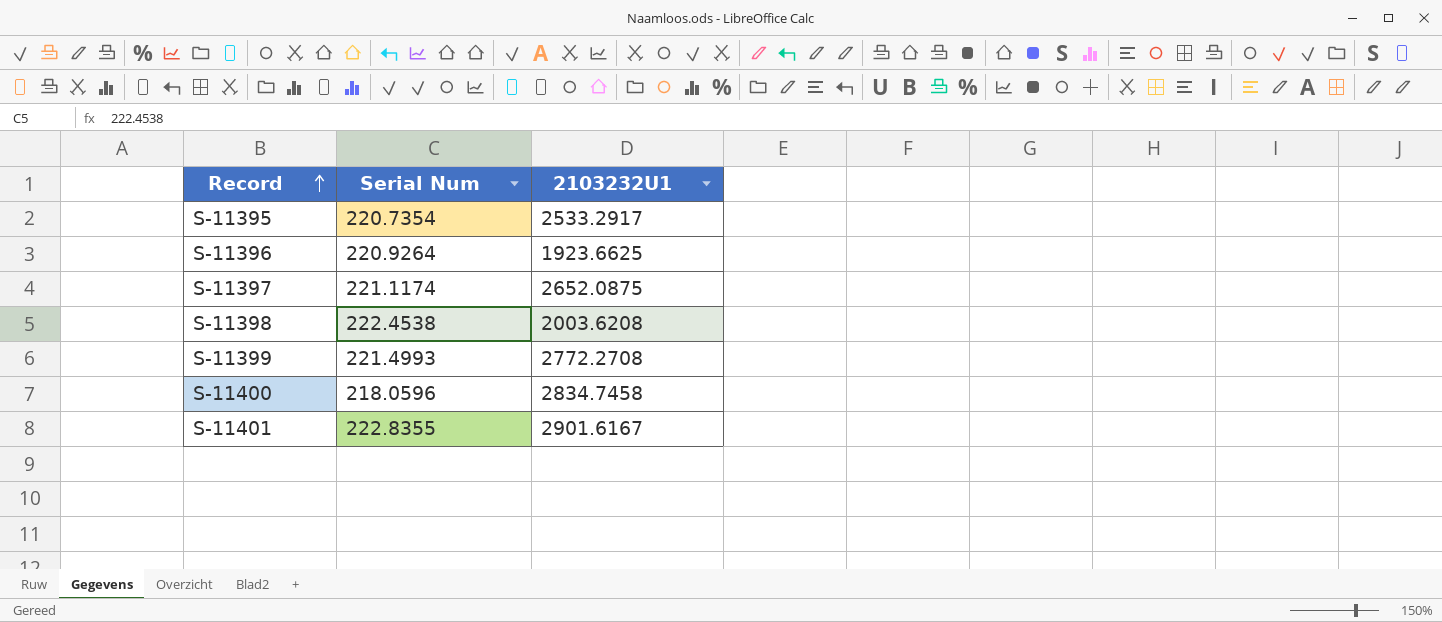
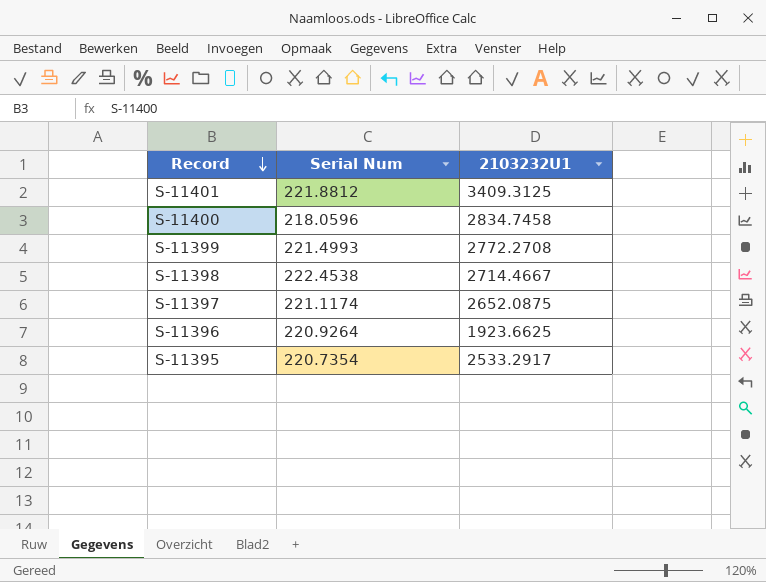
row order: Record ascending -> Record descending
S-11401 | Serial Num: 222.8355 -> 221.8812
S-11401 | 2103232U1: 2901.6167 -> 3409.3125
S-11398 | 2103232U1: 2003.6208 -> 2714.4667

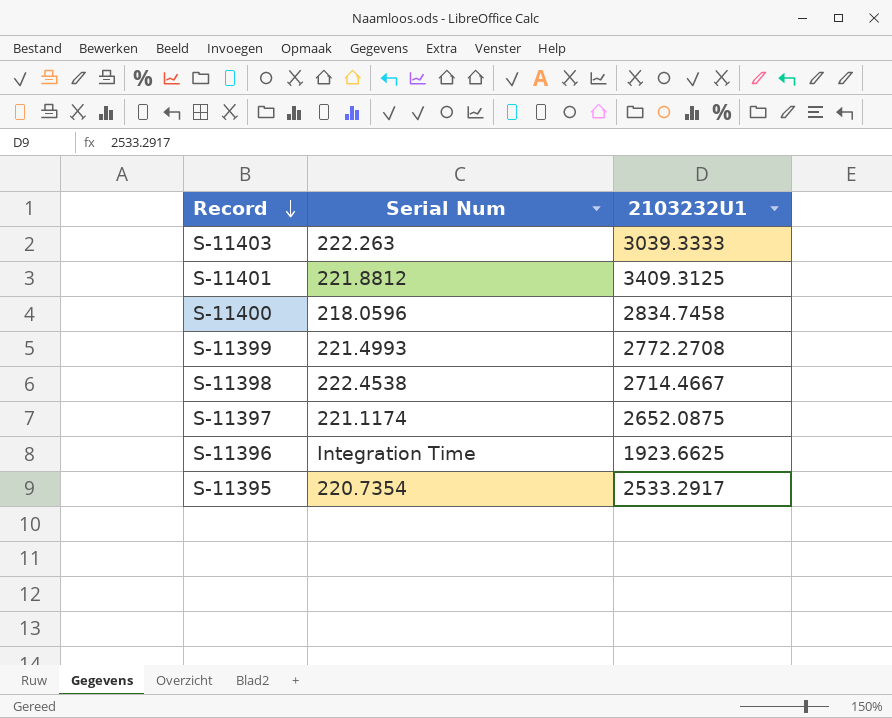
row S-11403: none -> 222.263 | 3039.3333
S-11396 | Serial Num: 220.9264 -> Integration Time

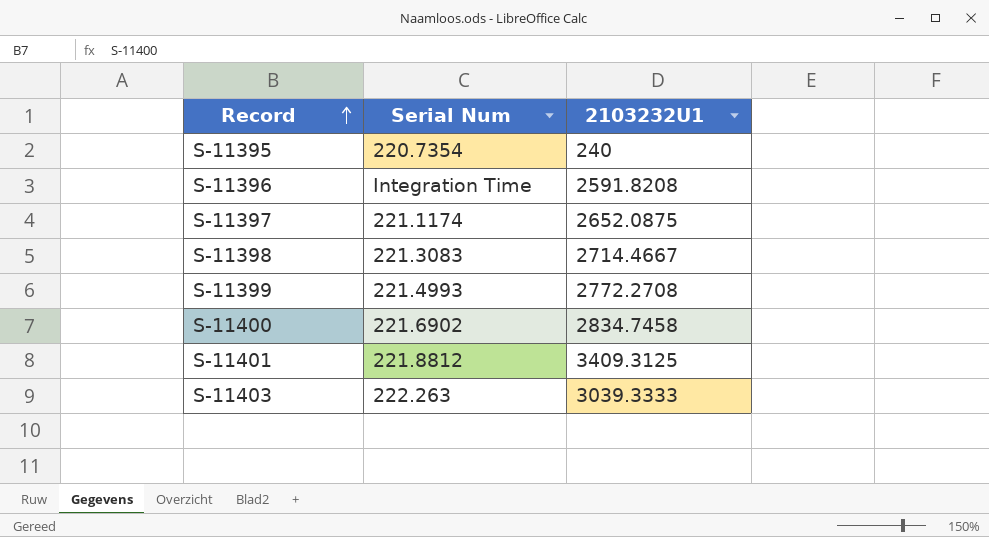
row order: Record descending -> Record ascending
S-11395 | 2103232U1: 2533.2917 -> 240
S-11396 | 2103232U1: 1923.6625 -> 2591.8208
S-11398 | Serial Num: 222.4538 -> 221.3083
S-11400 | Serial Num: 218.0596 -> 221.6902

